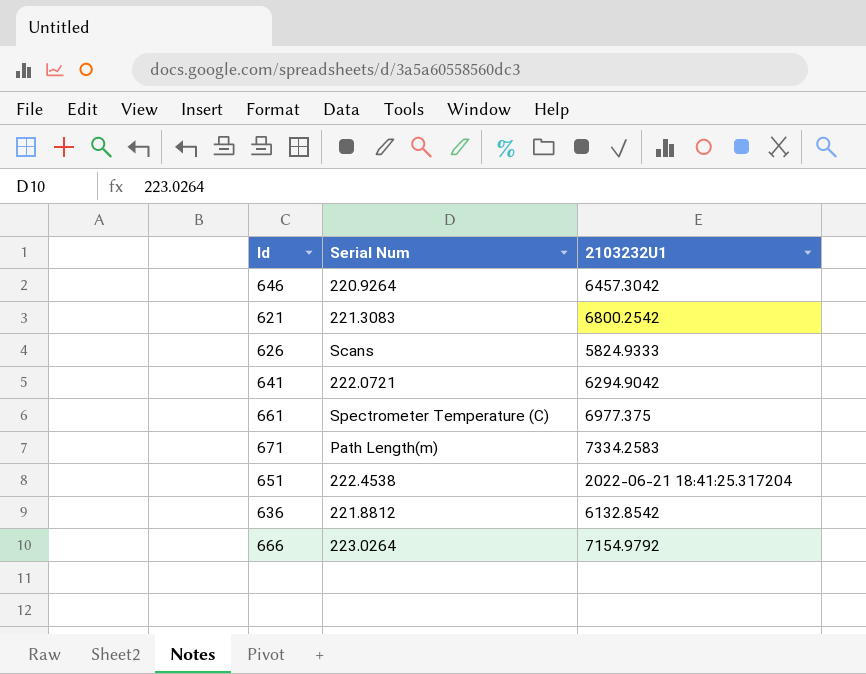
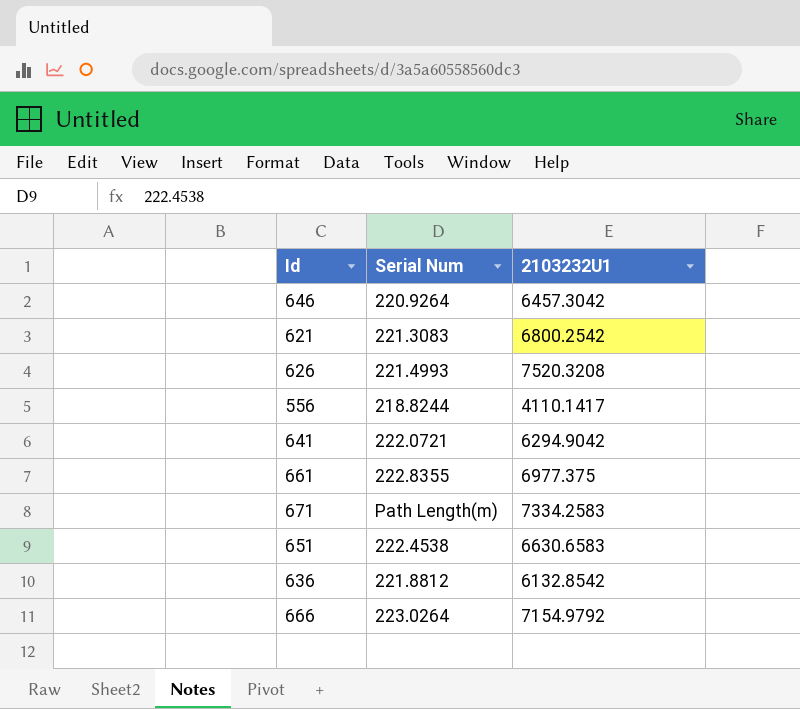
626 | Serial Num: Scans -> 221.4993
626 | 2103232U1: 5824.9333 -> 7520.3208
row 556: none -> 218.8244 | 4110.1417
661 | Serial Num: Spectrometer Temperature (C) -> 222.8355
651 | 2103232U1: 2022-06-21 18:41:25.317204 -> 6630.6583

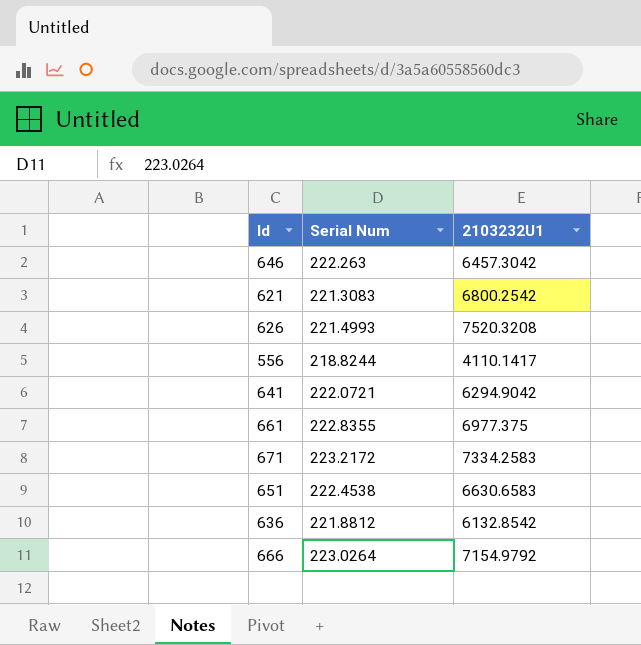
646 | Serial Num: 220.9264 -> 222.263
671 | Serial Num: Path Length(m) -> 223.2172

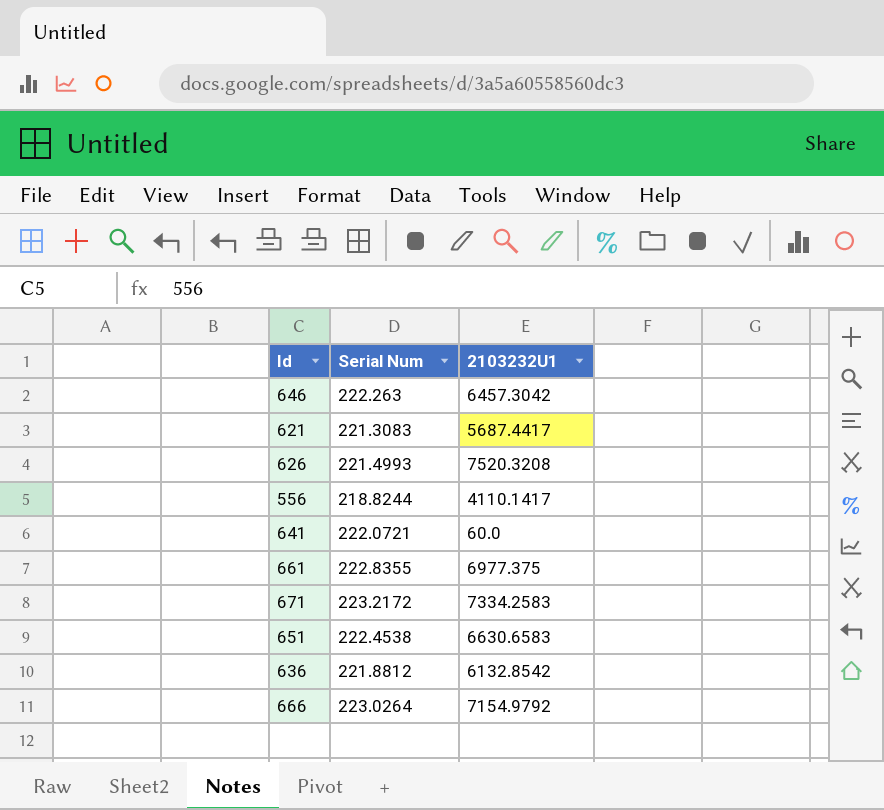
621 | 2103232U1: 6800.2542 -> 5687.4417
641 | 2103232U1: 6294.9042 -> 60.0

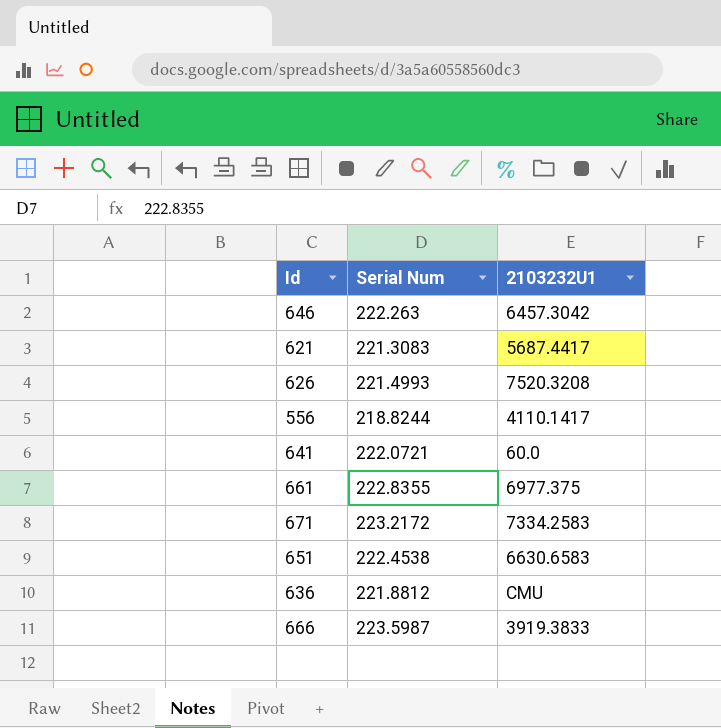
636 | 2103232U1: 6132.8542 -> CMU
666 | Serial Num: 223.0264 -> 223.5987
666 | 2103232U1: 7154.9792 -> 3919.3833

